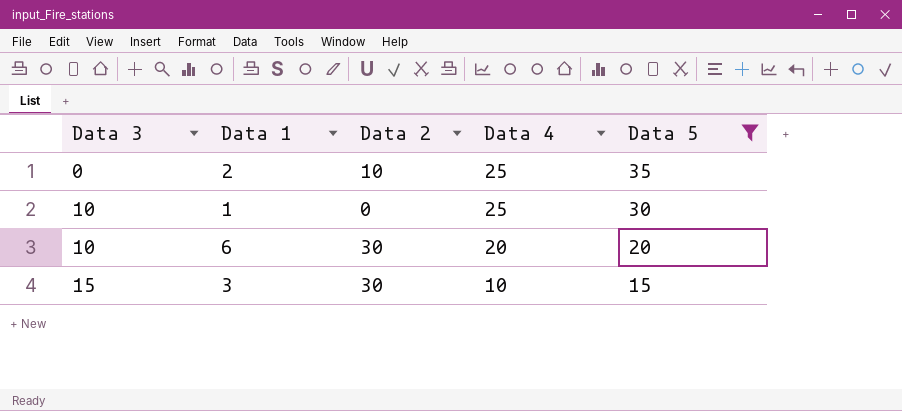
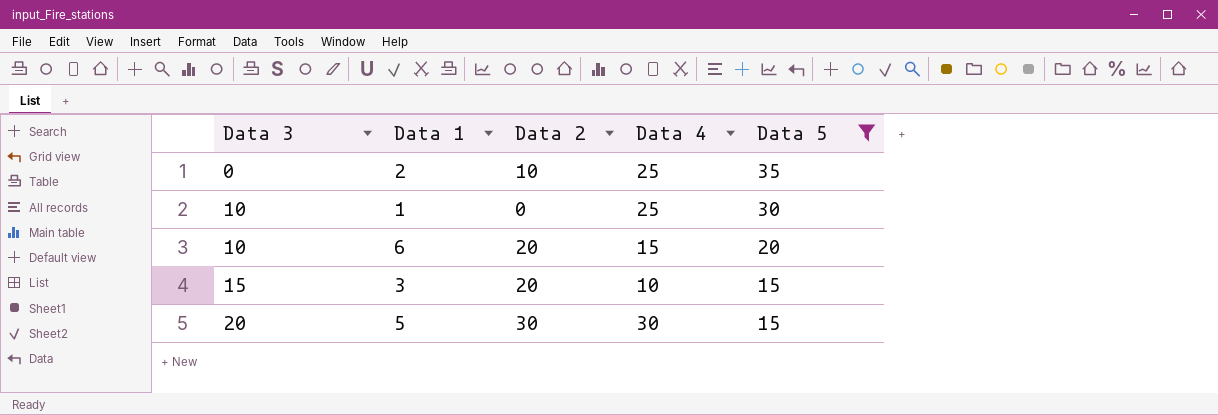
6 | Data 2: 30 -> 20
6 | Data 4: 20 -> 15
3 | Data 2: 30 -> 20
row 5: none -> 20 | 30 | 30 | 15

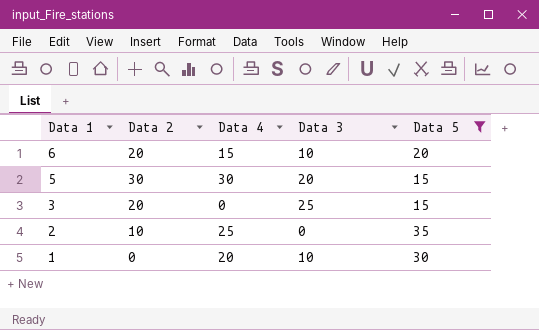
row order: Data 3 ascending -> Data 1 descending
column Data 3 | position: 1 -> 4
3 | Data 4: 10 -> 0
3 | Data 3: 15 -> 25
1 | Data 4: 25 -> 20

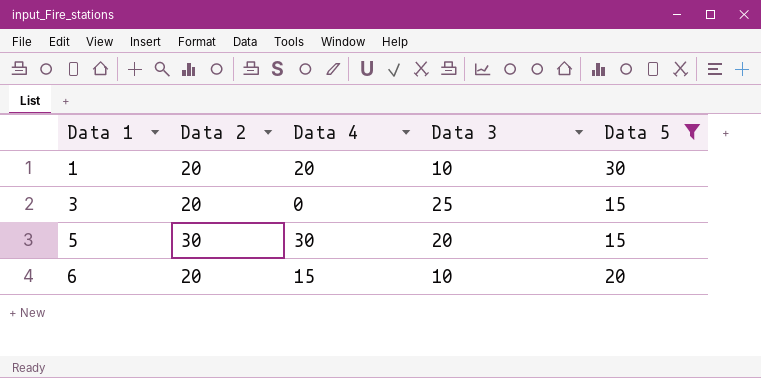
row order: Data 1 descending -> Data 1 ascending
row 2: 10 | 25 | 0 | 35 -> none
1 | Data 2: 0 -> 20

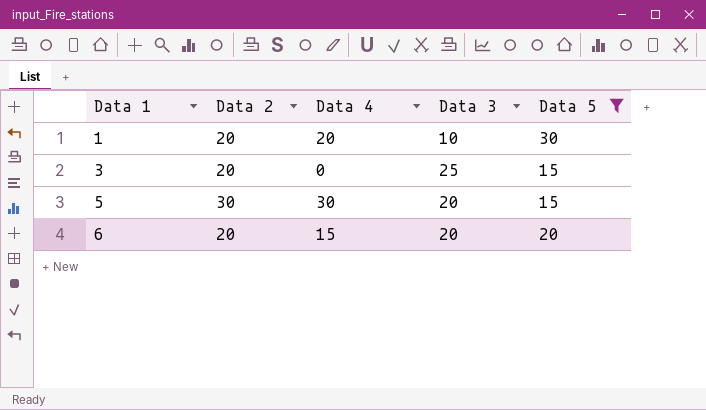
6 | Data 3: 10 -> 20

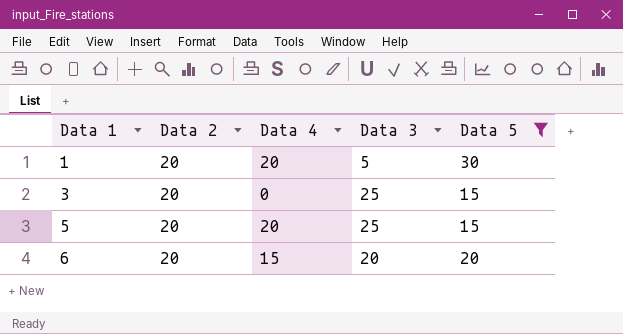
1 | Data 3: 10 -> 5
5 | Data 2: 30 -> 20
5 | Data 4: 30 -> 20
5 | Data 3: 20 -> 25

